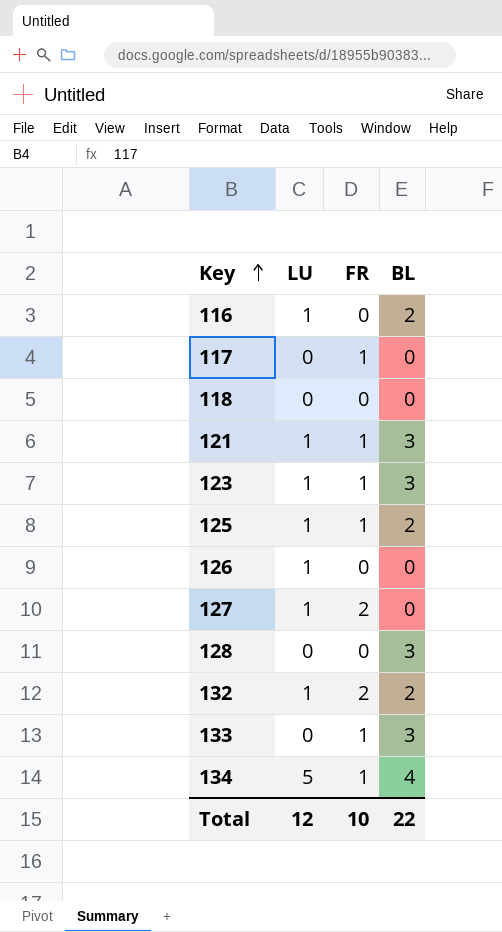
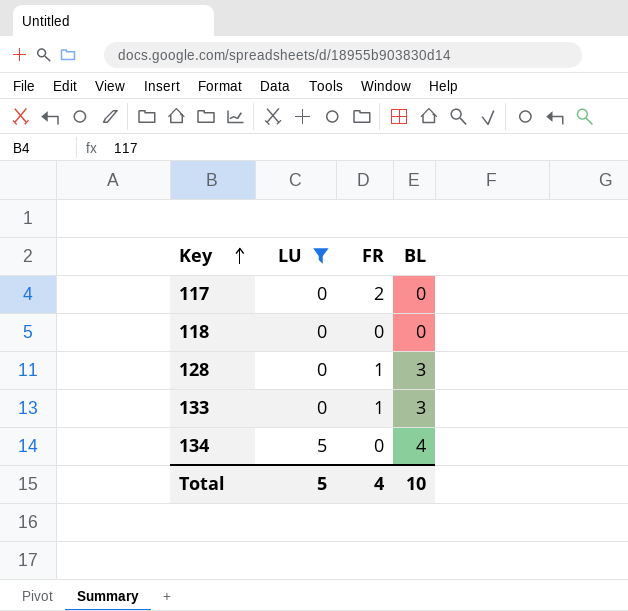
filter: none -> LU != 1
117 | FR: 1 -> 2
128 | FR: 0 -> 1
134 | FR: 1 -> 0
Total | LU: 12 -> 5
Total | FR: 10 -> 4
Total | BL: 22 -> 10

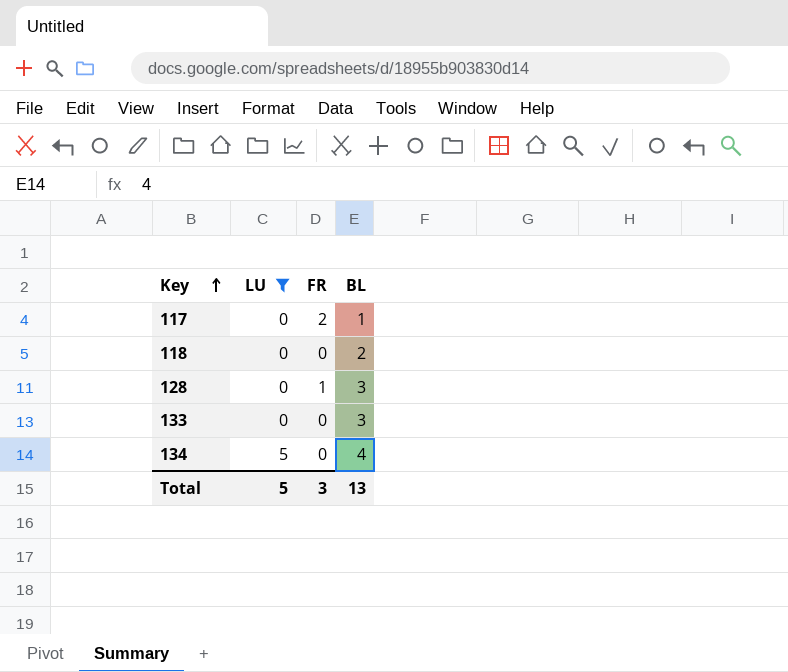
117 | BL: 0 -> 1
118 | BL: 0 -> 2
133 | FR: 1 -> 0
Total | FR: 4 -> 3
Total | BL: 10 -> 13

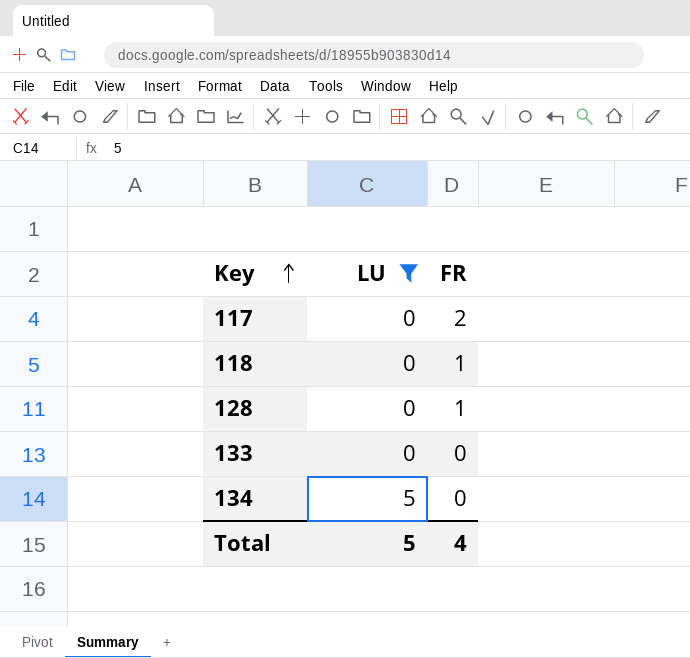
column BL | position: 4 -> none
118 | FR: 0 -> 1
Total | FR: 3 -> 4

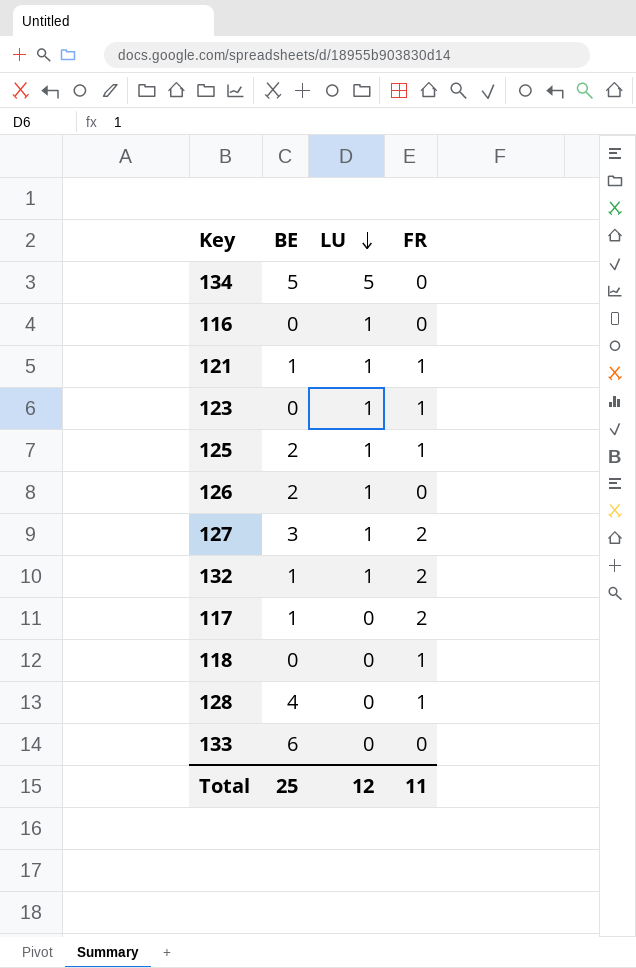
filter: LU != 1 -> none
row order: Key ascending -> LU descending
column BE | position: none -> 2
Total | LU: 5 -> 12
Total | FR: 4 -> 11

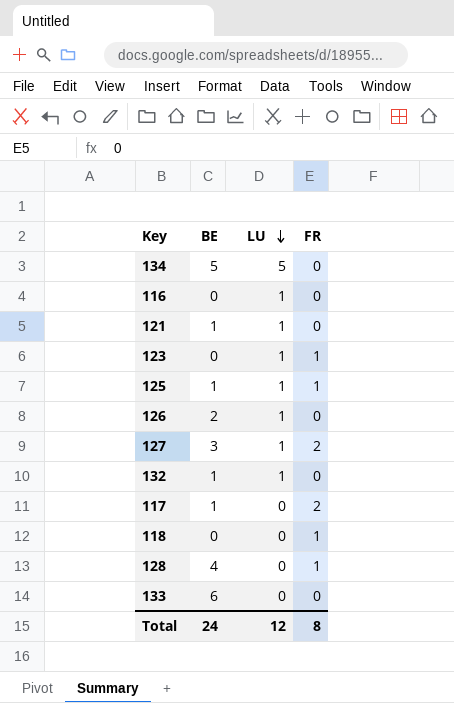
121 | FR: 1 -> 0
125 | BE: 2 -> 1
132 | FR: 2 -> 0
Total | BE: 25 -> 24
Total | FR: 11 -> 8

